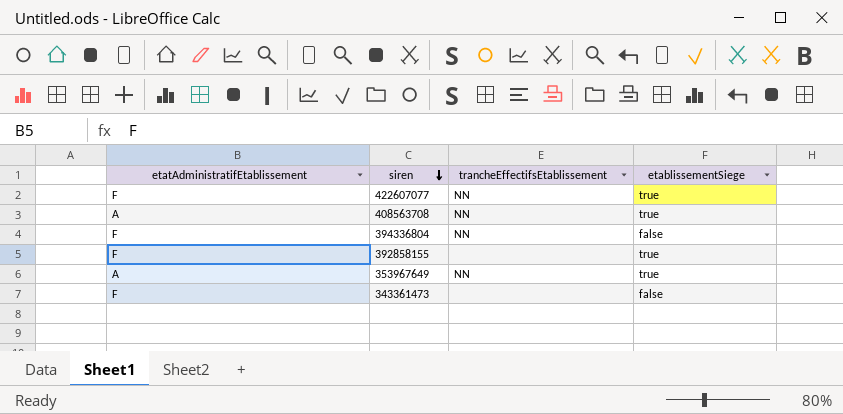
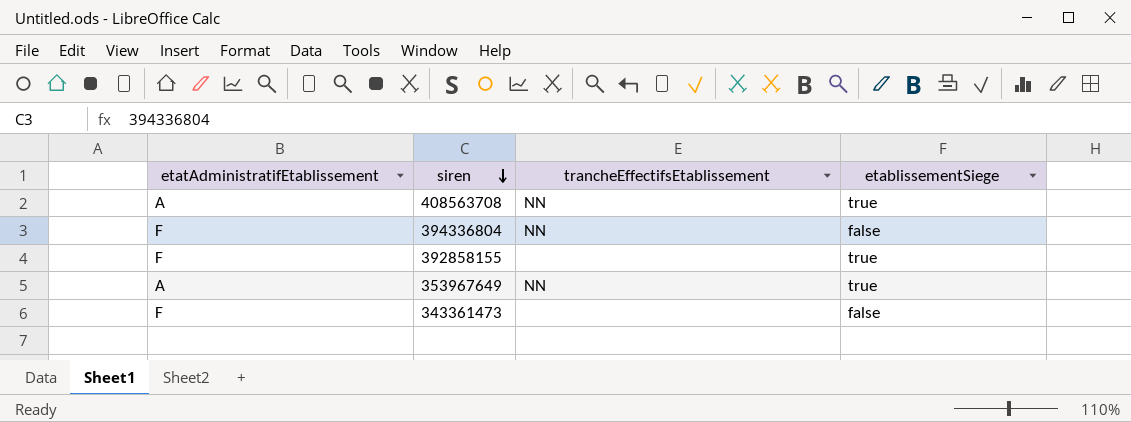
row 422607077: F | NN | true -> none

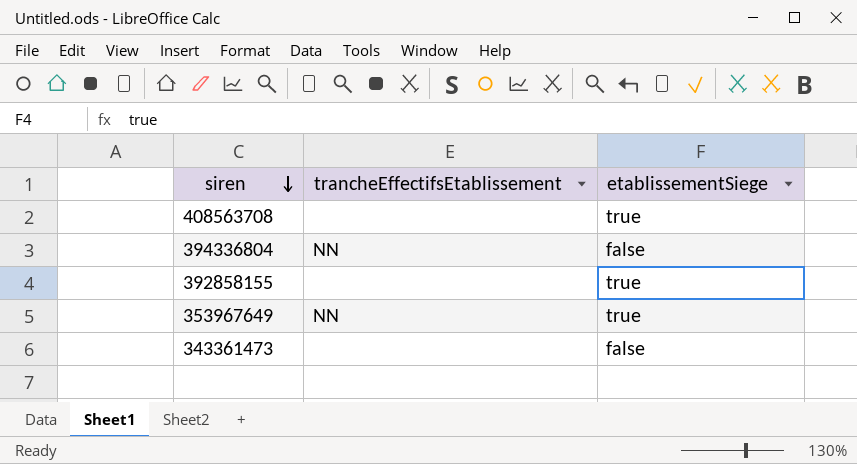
column etatAdministratifEtablissement | position: 1 -> none
408563708 | trancheEffectifsEtablissement: NN -> none

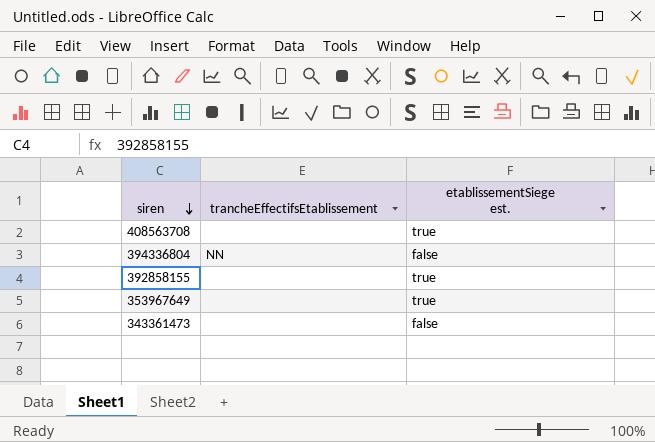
column name: etablissementSiege -> etablissementSiege est.
353967649 | trancheEffectifsEtablissement: NN -> none

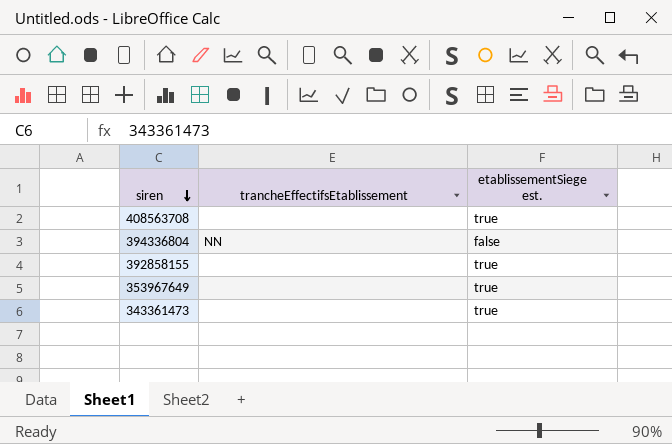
343361473 | etablissementSiege est.: false -> true

